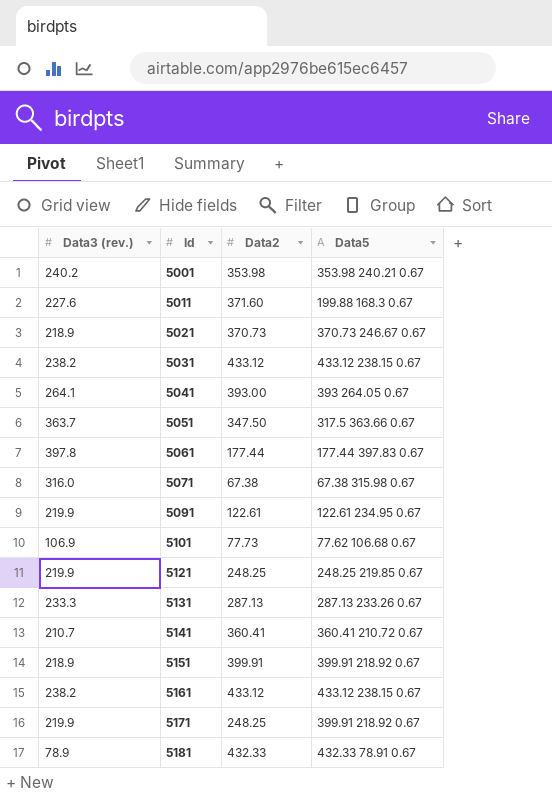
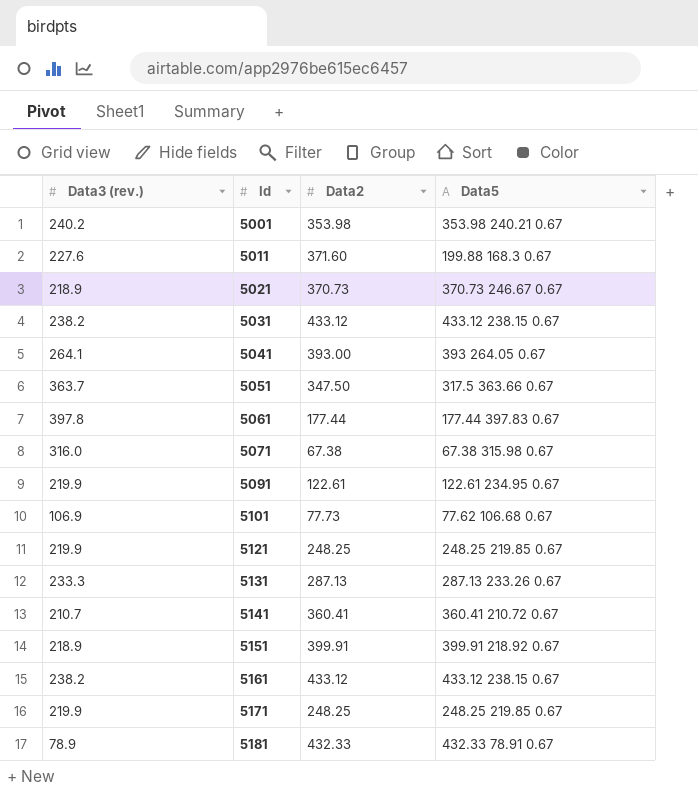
5171 | Data5: 399.91 218.92 0.67 -> 248.25 219.85 0.67

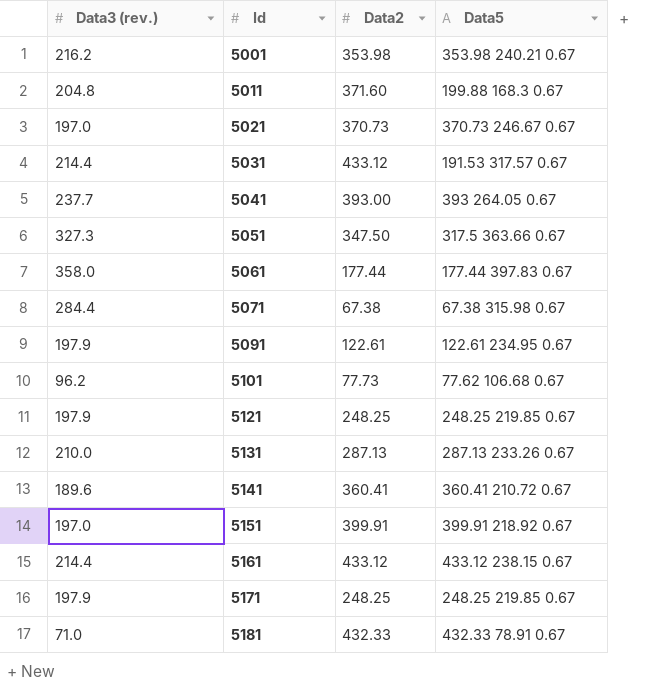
5001 | Data3 (rev.): 240.2 -> 216.2
5011 | Data3 (rev.): 227.6 -> 204.8
5021 | Data3 (rev.): 218.9 -> 197.0
5031 | Data3 (rev.): 238.2 -> 214.4
5031 | Data5: 433.12 238.15 0.67 -> 191.53 317.57 0.67
5041 | Data3 (rev.): 264.1 -> 237.7
5051 | Data3 (rev.): 363.7 -> 327.3
5061 | Data3 (rev.): 397.8 -> 358.0
5071 | Data3 (rev.): 316.0 -> 284.4
5091 | Data3 (rev.): 219.9 -> 197.9
5101 | Data3 (rev.): 106.9 -> 96.2
5121 | Data3 (rev.): 219.9 -> 197.9
5131 | Data3 (rev.): 233.3 -> 210.0
5141 | Data3 (rev.): 210.7 -> 189.6
5151 | Data3 (rev.): 218.9 -> 197.0
5161 | Data3 (rev.): 238.2 -> 214.4
5171 | Data3 (rev.): 219.9 -> 197.9
5181 | Data3 (rev.): 78.9 -> 71.0

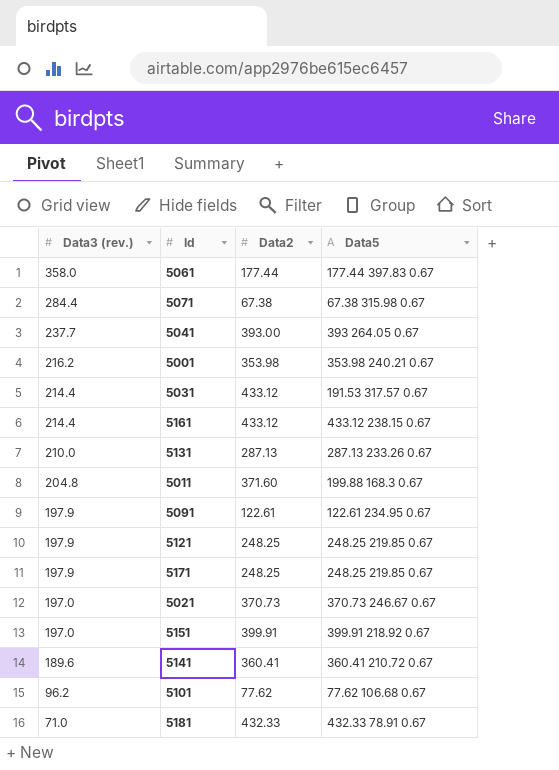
row order: Id ascending -> Data3 (rev.) descending
row 5051: 327.3 | 347.50 | 317.5 363.66 0.67 -> none
5101 | Data2: 77.73 -> 77.62

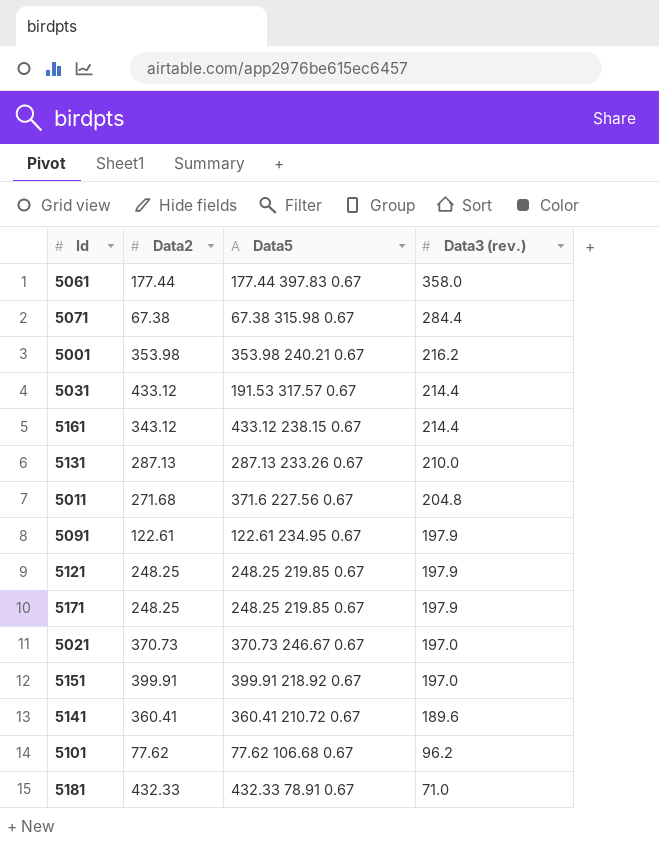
column Data3 (rev.) | position: 1 -> 4
row 5041: 237.7 | 393.00 | 393 264.05 0.67 -> none
5161 | Data2: 433.12 -> 343.12
5011 | Data2: 371.60 -> 271.68
5011 | Data5: 199.88 168.3 0.67 -> 371.6 227.56 0.67

